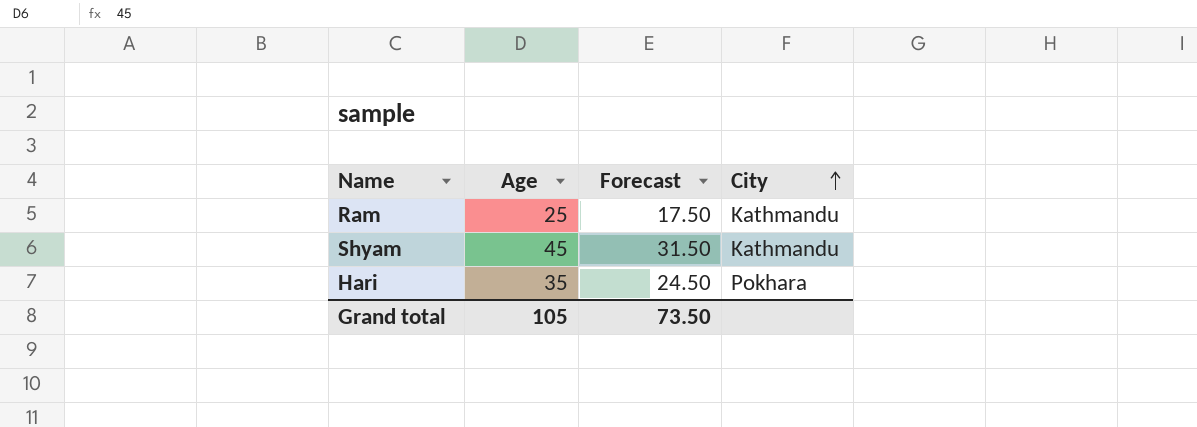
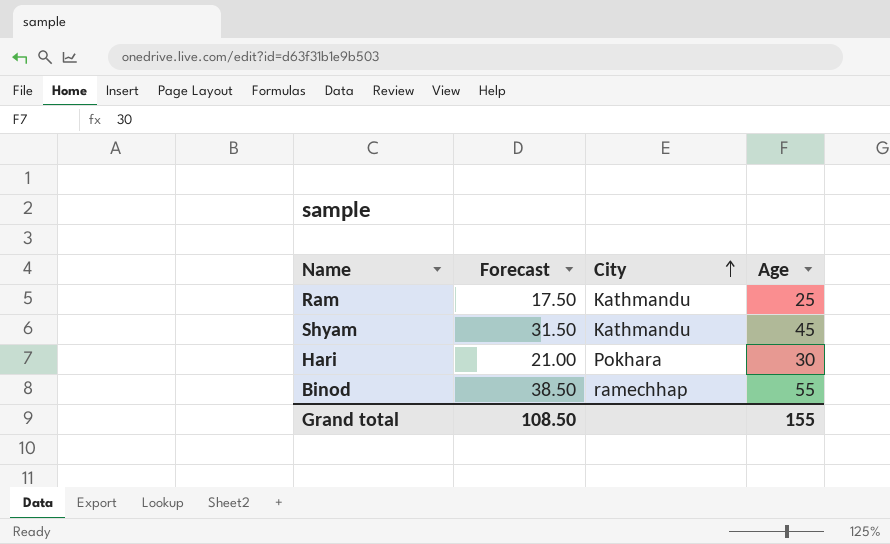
column Age | position: 2 -> 4
Hari | Forecast: 24.50 -> 21.00
Hari | Age: 35 -> 30
row Binod: none -> 38.50 | ramechhap | 55
Grand total | Forecast: 73.50 -> 108.50
Grand total | Age: 105 -> 155

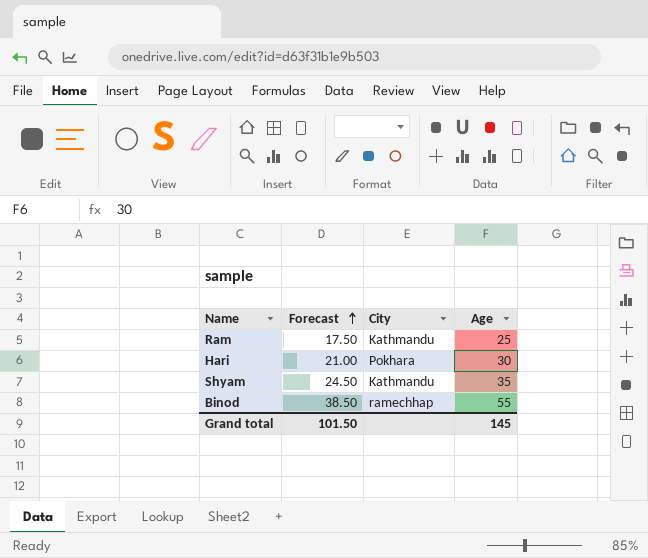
row order: City ascending -> Forecast ascending
Shyam | Forecast: 31.50 -> 24.50
Shyam | Age: 45 -> 35
Grand total | Forecast: 108.50 -> 101.50
Grand total | Age: 155 -> 145

